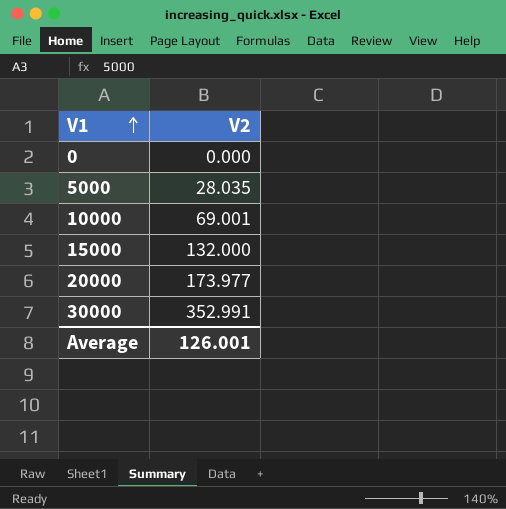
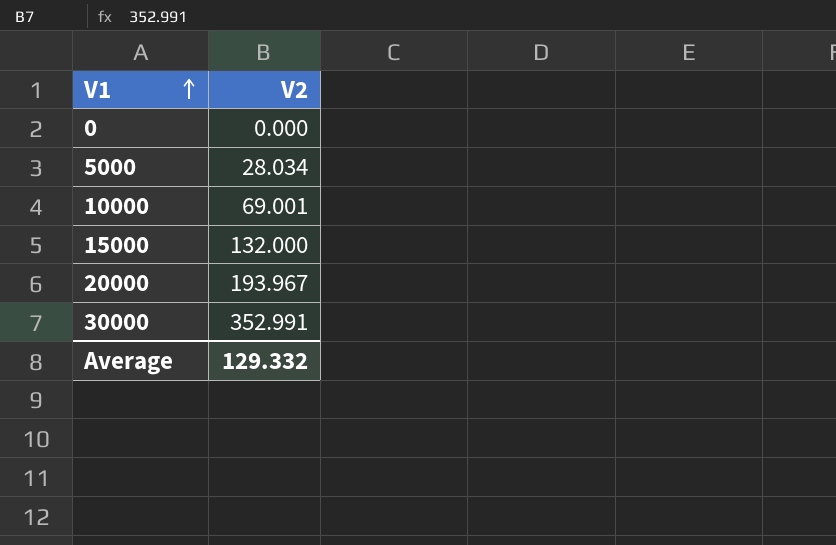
5000 | V2: 28.035 -> 28.034
20000 | V2: 173.977 -> 193.967
Average | V2: 126.001 -> 129.332

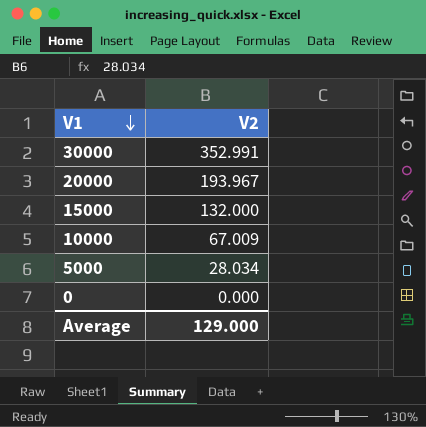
row order: V1 ascending -> V1 descending
10000 | V2: 69.001 -> 67.009
Average | V2: 129.332 -> 129.000

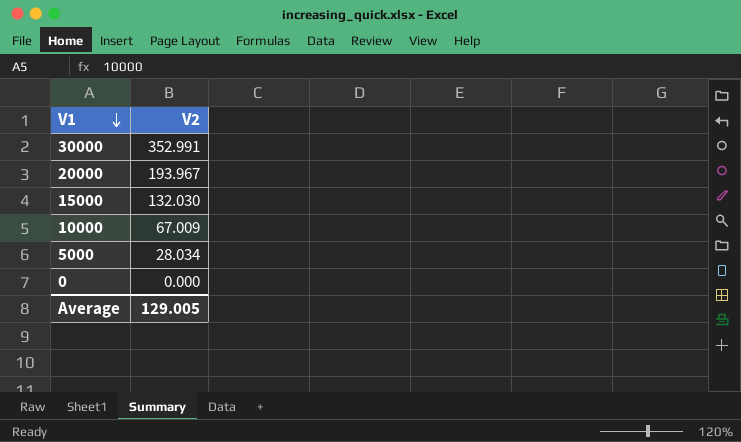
15000 | V2: 132.000 -> 132.030
Average | V2: 129.000 -> 129.005

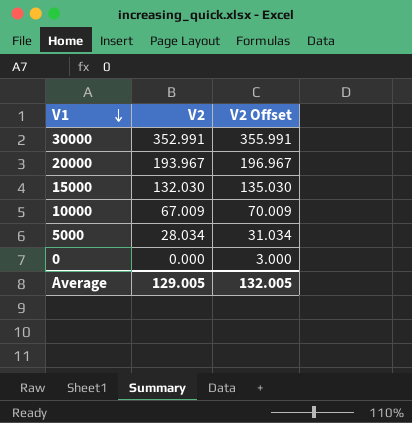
column V2 Offset | formula: none -> [V2] + 3

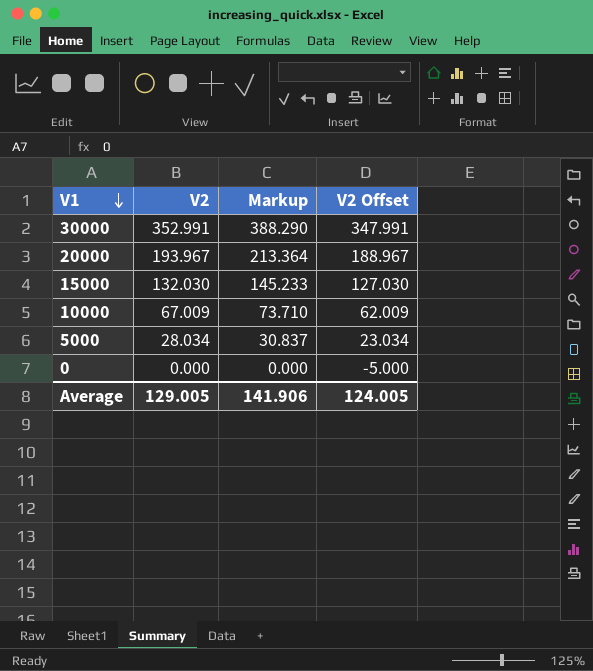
column Markup | formula: none -> [V2] * 1.1
column V2 Offset | formula: [V2] + 3 -> [V2] - 5
Average | V2 Offset: 132.005 -> 124.005

